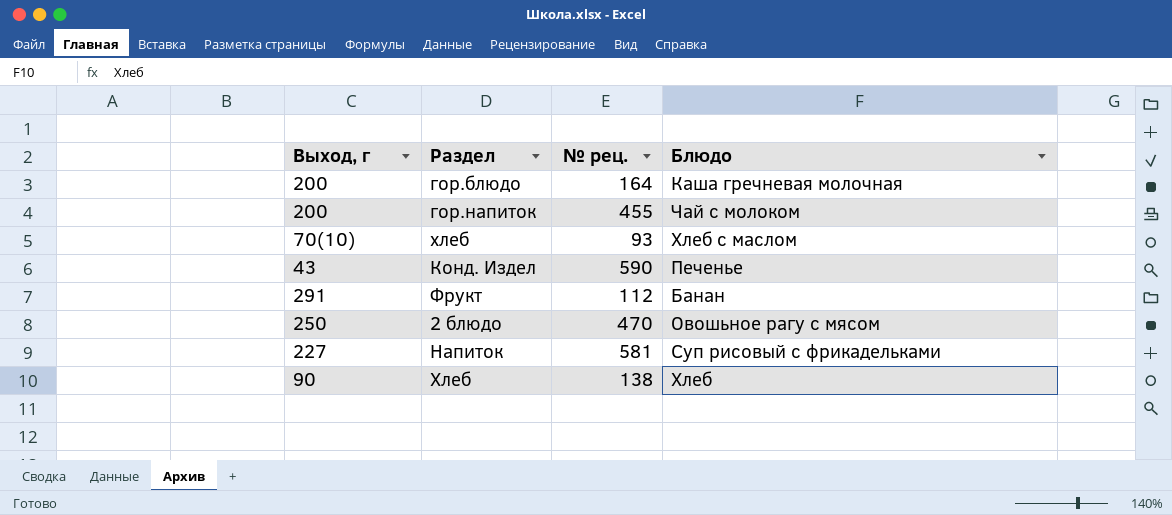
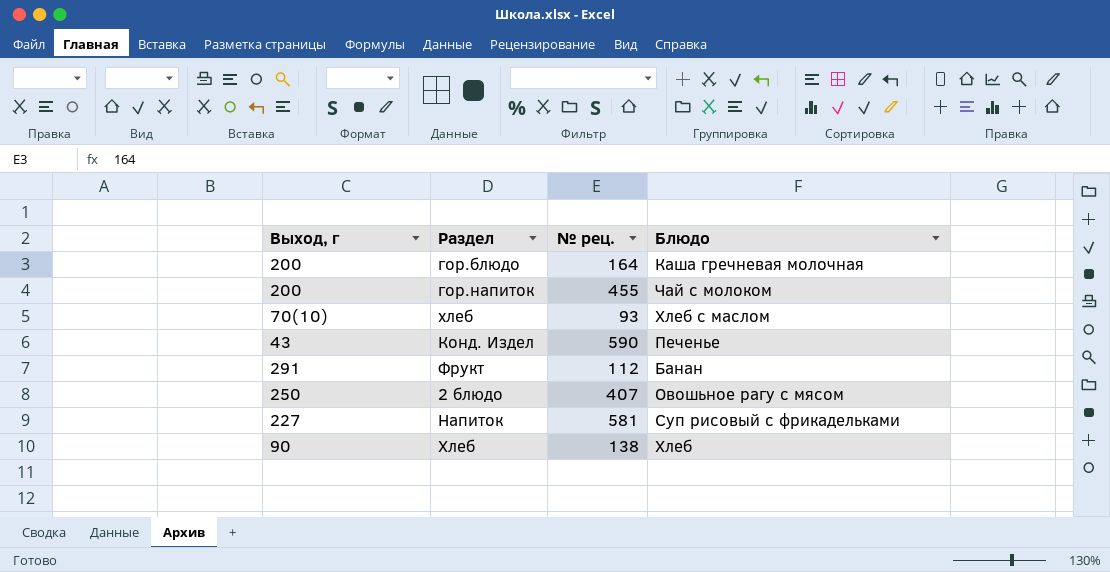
2 блюдо | № рец.: 470 -> 407

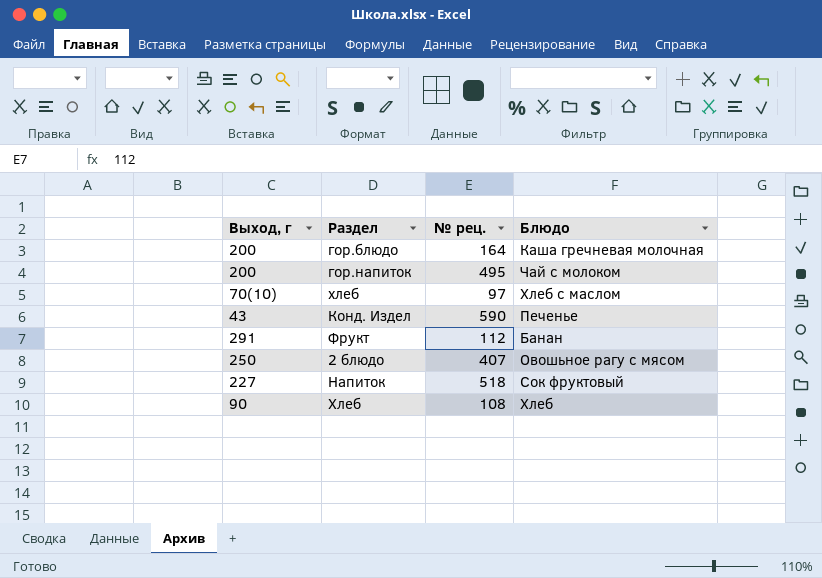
гор.напиток | № рец.: 455 -> 495
хлеб | № рец.: 93 -> 97
Напиток | № рец.: 581 -> 518
Напиток | Блюдо: Суп рисовый с фрикадельками -> Сок фруктовый
Хлеб | № рец.: 138 -> 108

